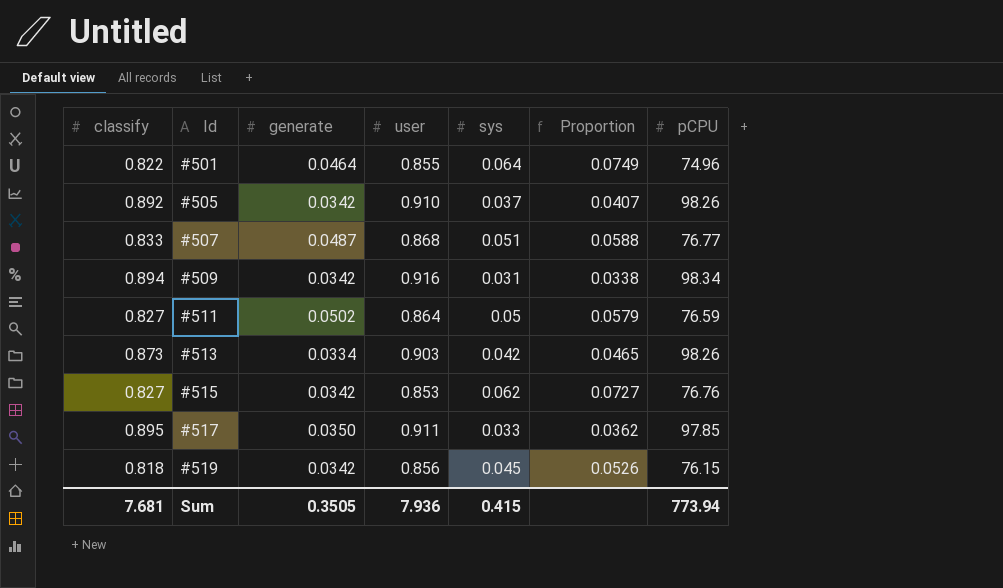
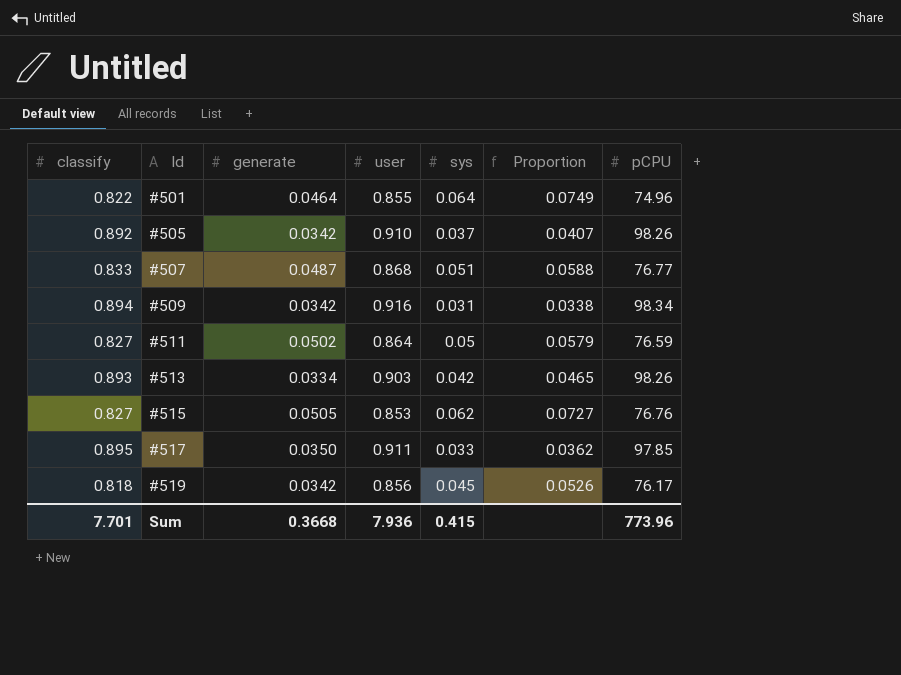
#513 | classify: 0.873 -> 0.893
#515 | generate: 0.0342 -> 0.0505
#519 | pCPU: 76.15 -> 76.17
Sum | classify: 7.681 -> 7.701
Sum | generate: 0.3505 -> 0.3668
Sum | pCPU: 773.94 -> 773.96

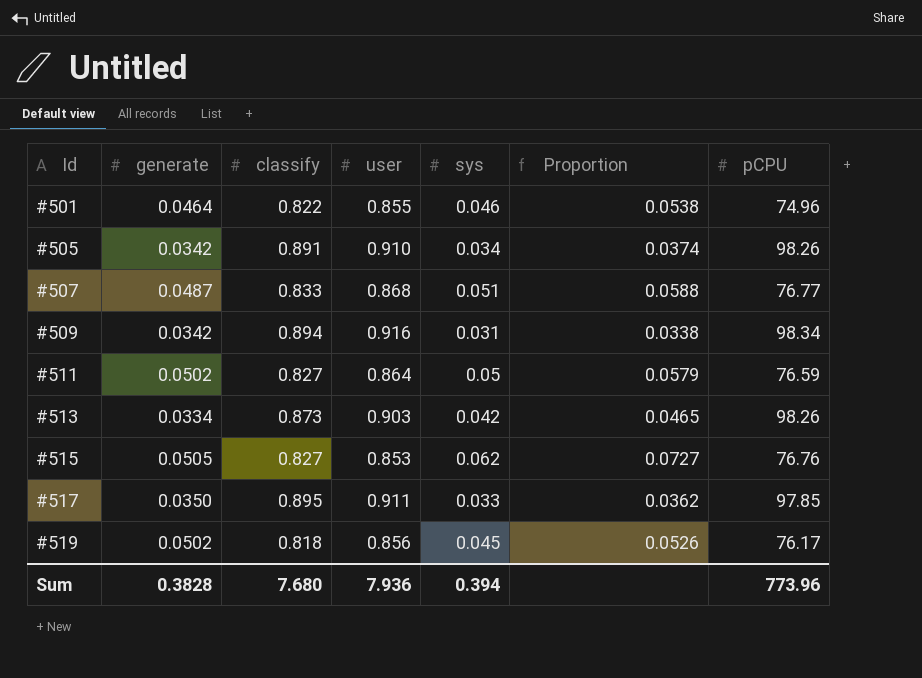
column classify | position: 1 -> 3
#501 | sys: 0.064 -> 0.046
#501 | Proportion: 0.0749 -> 0.0538
#505 | classify: 0.892 -> 0.891
#505 | sys: 0.037 -> 0.034
#505 | Proportion: 0.0407 -> 0.0374
#513 | classify: 0.893 -> 0.873
#519 | generate: 0.0342 -> 0.0502
Sum | generate: 0.3668 -> 0.3828
Sum | classify: 7.701 -> 7.680
Sum | sys: 0.415 -> 0.394

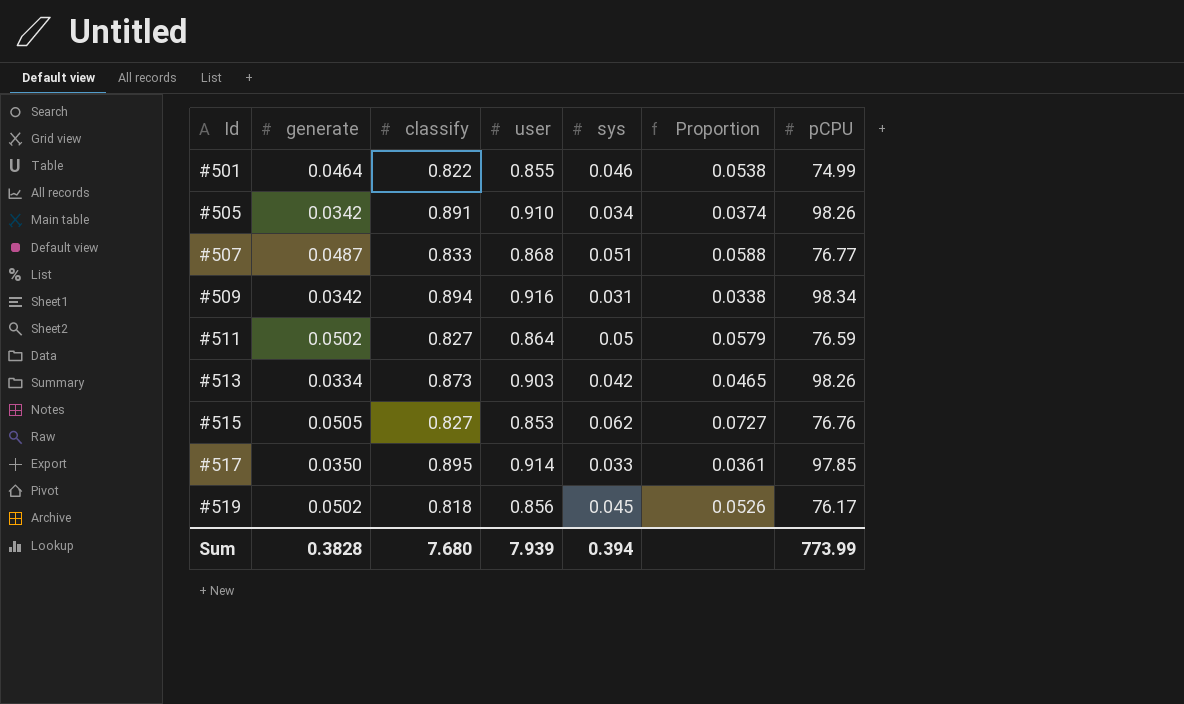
#501 | pCPU: 74.96 -> 74.99
#517 | user: 0.911 -> 0.914
#517 | Proportion: 0.0362 -> 0.0361
Sum | user: 7.936 -> 7.939
Sum | pCPU: 773.96 -> 773.99

